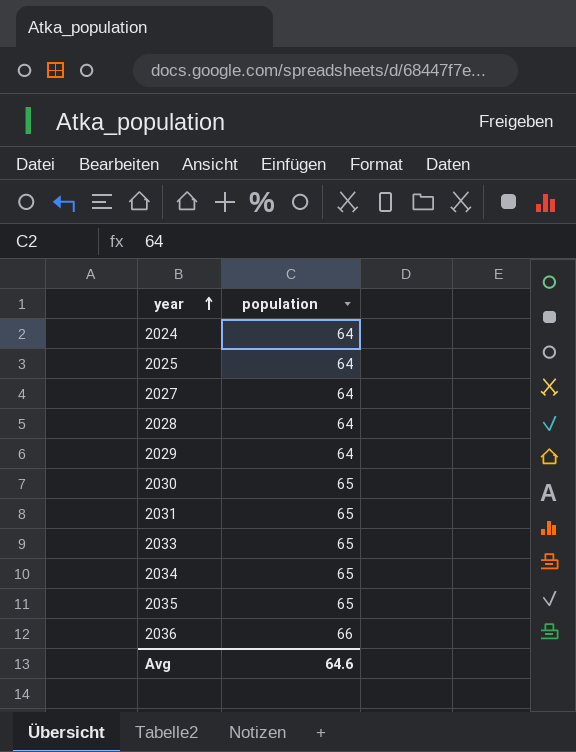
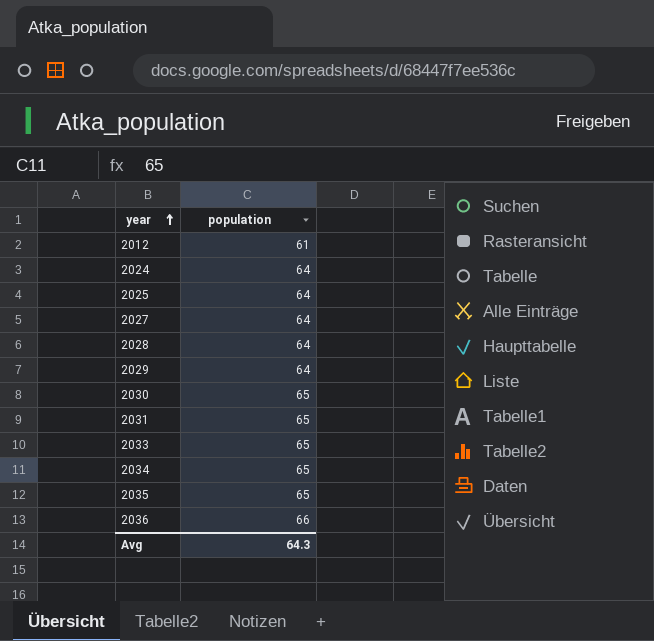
row 2012: none -> 61
Avg | population: 64.6 -> 64.3

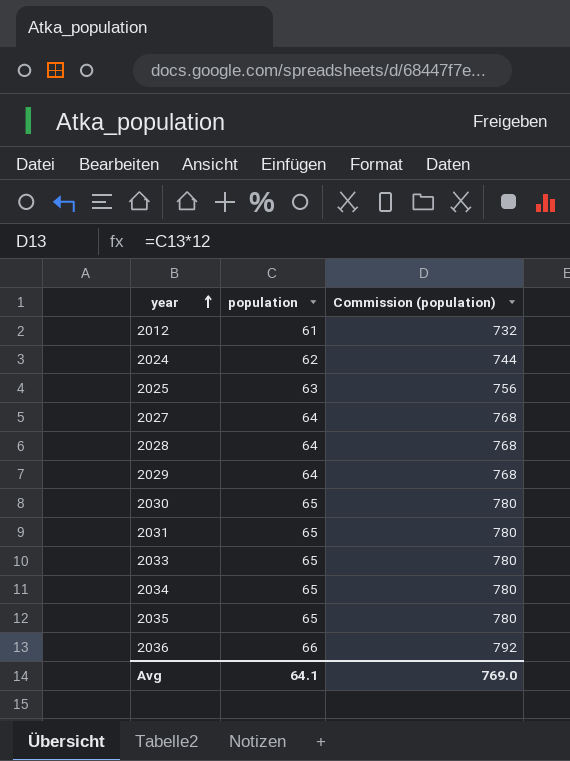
column Commission (population) | formula: none -> [population] * 12
2024 | population: 64 -> 62
2025 | population: 64 -> 63
Avg | population: 64.3 -> 64.1

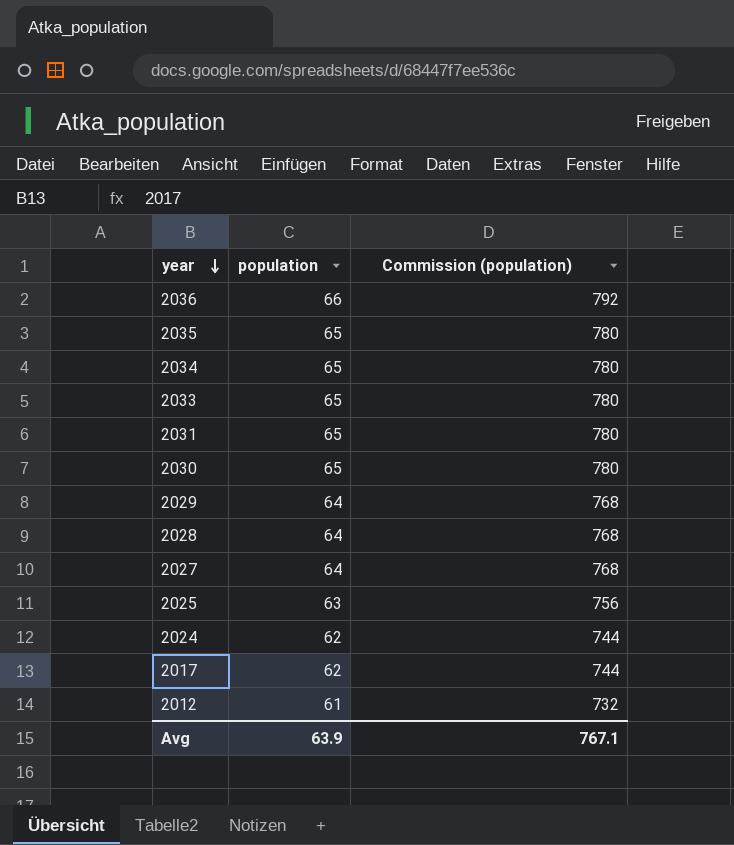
row order: year ascending -> year descending
row 2017: none -> 62 | 744
Avg | population: 64.1 -> 63.9
Avg | Commission (population): 769.0 -> 767.1

